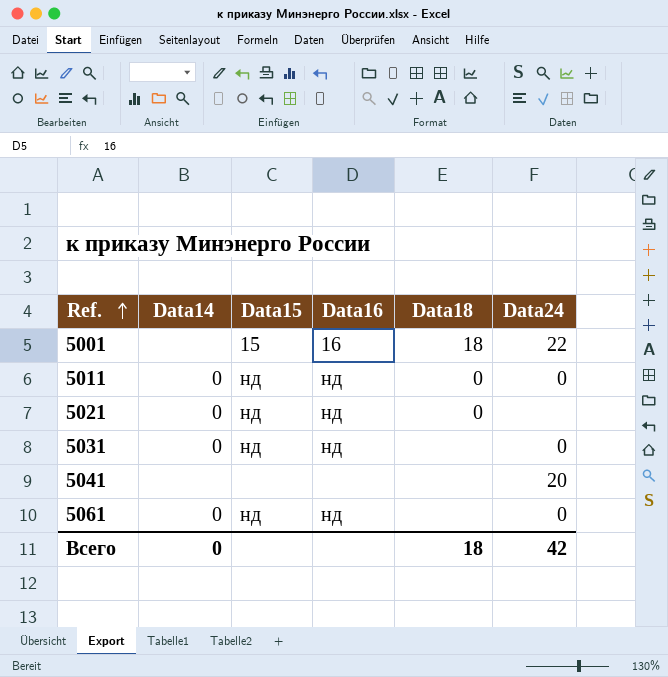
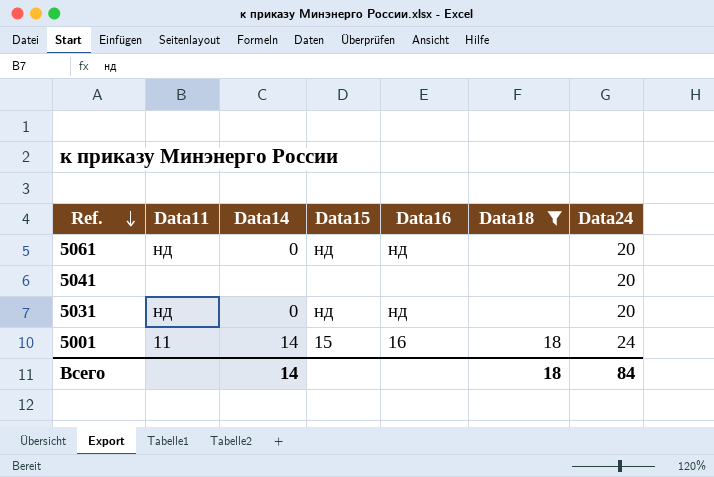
filter: none -> Data18 != 0
row order: Ref. ascending -> Ref. descending
column Data11 | position: none -> 2
5061 | Data24: 0 -> 20
5031 | Data24: 0 -> 20
5001 | Data14: none -> 14
5001 | Data24: 22 -> 24
Всего | Data14: 0 -> 14
Всего | Data24: 42 -> 84

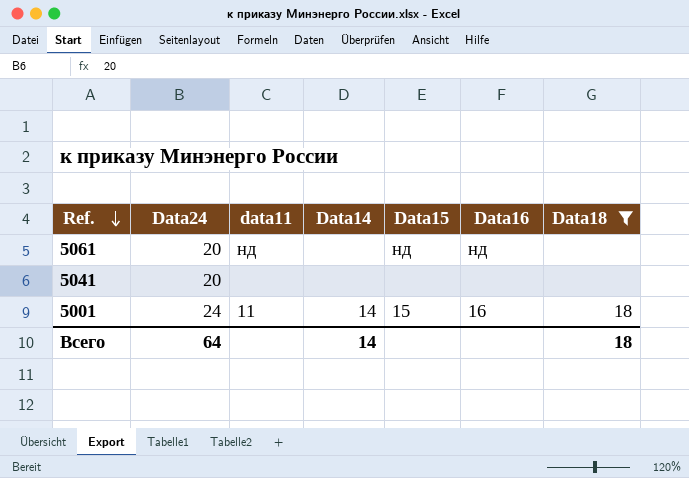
column Data24 | position: 7 -> 2
column name: Data11 -> data11
row 5031: нд | 0 | нд | нд | none | 20 -> none
5061 | Data14: 0 -> none
Всего | Data24: 84 -> 64

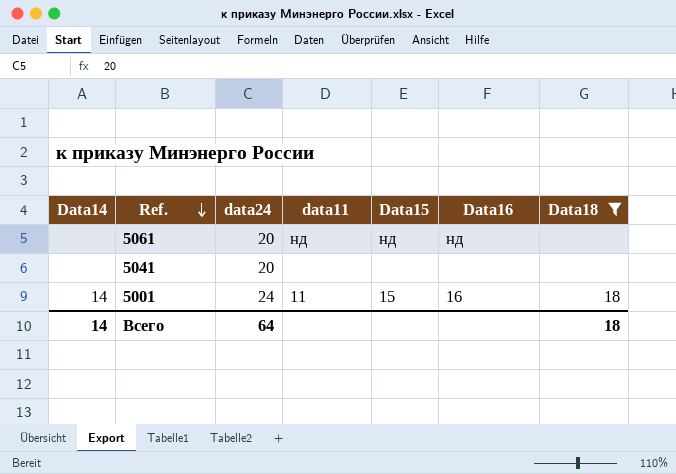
column Data14 | position: 4 -> 1
column name: Data24 -> data24

